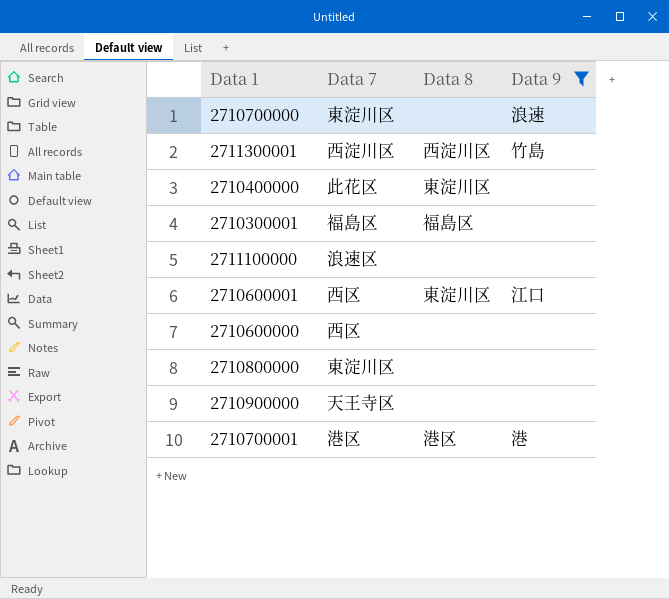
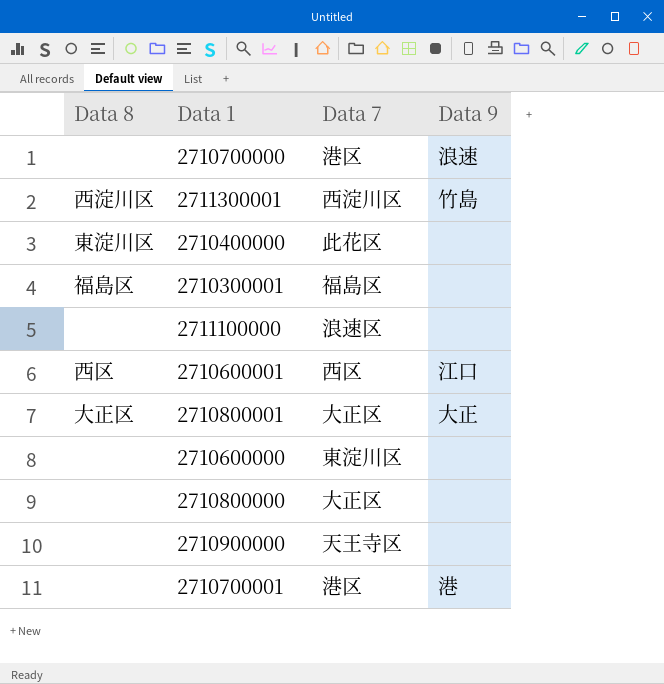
filter: Data 9 != 大正 -> none
column Data 8 | position: 3 -> 1
2710700000 | Data 7: 東淀川区 -> 港区
2710600001 | Data 8: 東淀川区 -> 西区
2710600000 | Data 7: 西区 -> 東淀川区
2710800000 | Data 7: 東淀川区 -> 大正区
2710700001 | Data 8: 港区 -> none

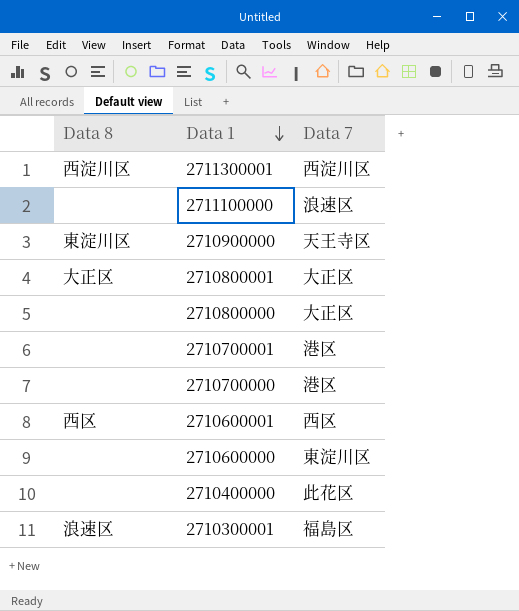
row order: none -> Data 1 descending
column Data 9 | position: 4 -> none
2710900000 | Data 8: none -> 東淀川区
2710400000 | Data 8: 東淀川区 -> none
2710300001 | Data 8: 福島区 -> 浪速区

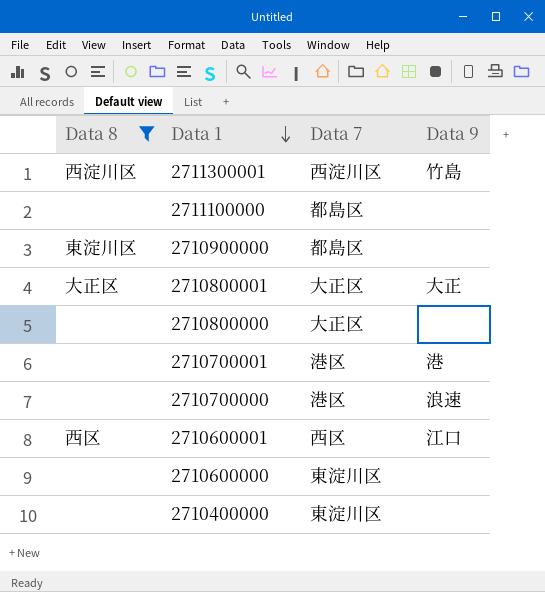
filter: none -> Data 8 != 浪速区
column Data 9 | position: none -> 4
2711100000 | Data 7: 浪速区 -> 都島区
2710900000 | Data 7: 天王寺区 -> 都島区
2710400000 | Data 7: 此花区 -> 東淀川区

